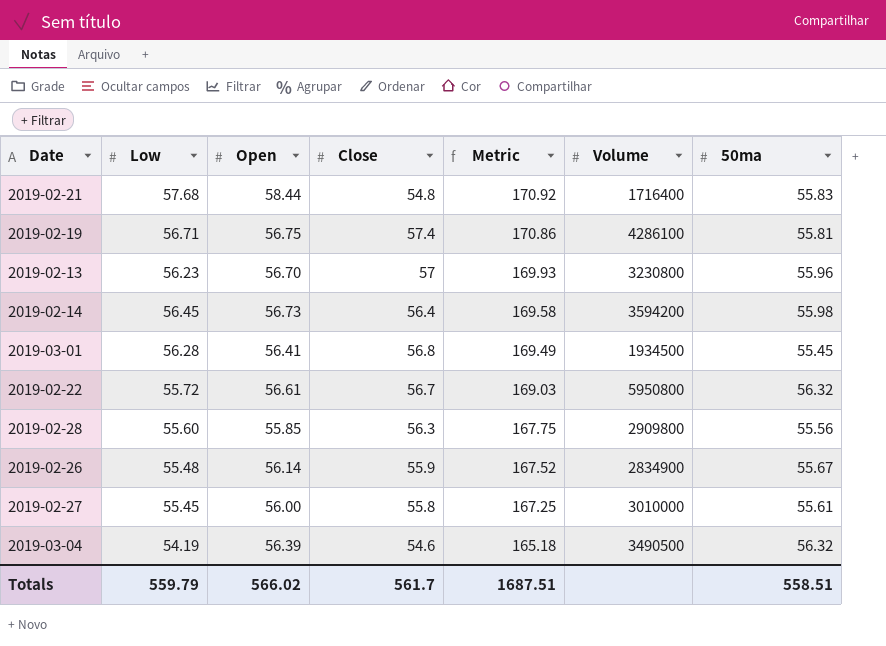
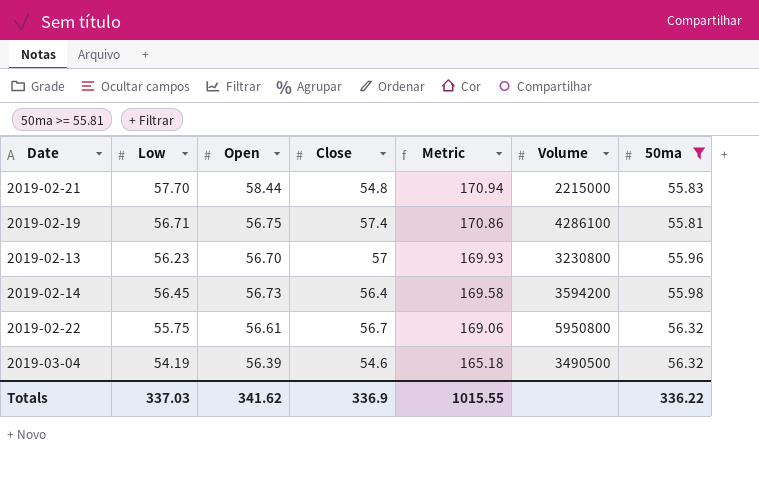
filter: none -> 50ma >= 55.81
2019-02-21 | Low: 57.68 -> 57.70
2019-02-21 | Metric: 170.92 -> 170.94
2019-02-21 | Volume: 1716400 -> 2215000
2019-02-22 | Low: 55.72 -> 55.75
2019-02-22 | Metric: 169.03 -> 169.06
Totals | Low: 559.79 -> 337.03
Totals | Open: 566.02 -> 341.62
Totals | Close: 561.7 -> 336.9
Totals | Metric: 1687.51 -> 1015.55
Totals | 50ma: 558.51 -> 336.22

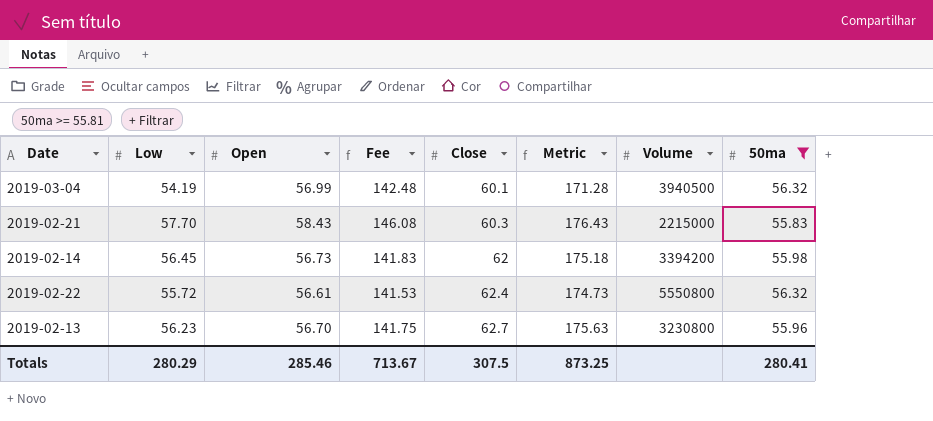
row order: Metric descending -> Close ascending
column Fee | formula: none -> [Open] * 2.5
row 2019-02-19: 56.71 | 56.75 | 57.4 | 170.86 | 4286100 | 55.81 -> none
2019-03-04 | Open: 56.39 -> 56.99
2019-03-04 | Close: 54.6 -> 60.1
2019-03-04 | Metric: 165.18 -> 171.28
2019-03-04 | Volume: 3490500 -> 3940500
2019-02-21 | Open: 58.44 -> 58.43
2019-02-21 | Close: 54.8 -> 60.3
2019-02-21 | Metric: 170.94 -> 176.43
2019-02-14 | Close: 56.4 -> 62
2019-02-14 | Metric: 169.58 -> 175.18
2019-02-14 | Volume: 3594200 -> 3394200
2019-02-22 | Low: 55.75 -> 55.72
2019-02-22 | Close: 56.7 -> 62.4
2019-02-22 | Metric: 169.06 -> 174.73
2019-02-22 | Volume: 5950800 -> 5550800
2019-02-13 | Close: 57 -> 62.7
2019-02-13 | Metric: 169.93 -> 175.63
Totals | Low: 337.03 -> 280.29
Totals | Open: 341.62 -> 285.46
Totals | Close: 336.9 -> 307.5
Totals | Metric: 1015.55 -> 873.25
Totals | 50ma: 336.22 -> 280.41

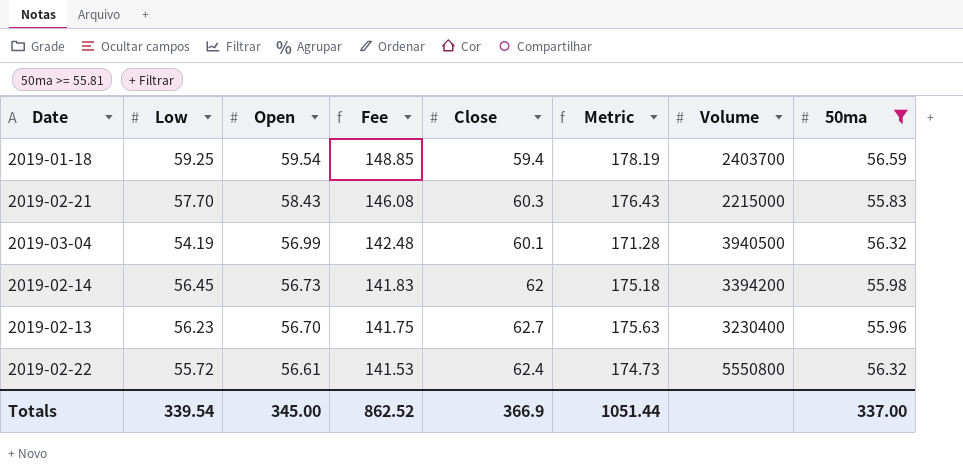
row order: Close ascending -> Open descending
row 2019-01-18: none -> 59.25 | 59.54 | 148.85 | 59.4 | 178.19 | 2403700 | 56.59
2019-02-13 | Volume: 3230800 -> 3230400
Totals | Low: 280.29 -> 339.54
Totals | Open: 285.46 -> 345.00
Totals | Fee: 713.67 -> 862.52
Totals | Close: 307.5 -> 366.9
Totals | Metric: 873.25 -> 1051.44
Totals | 50ma: 280.41 -> 337.00

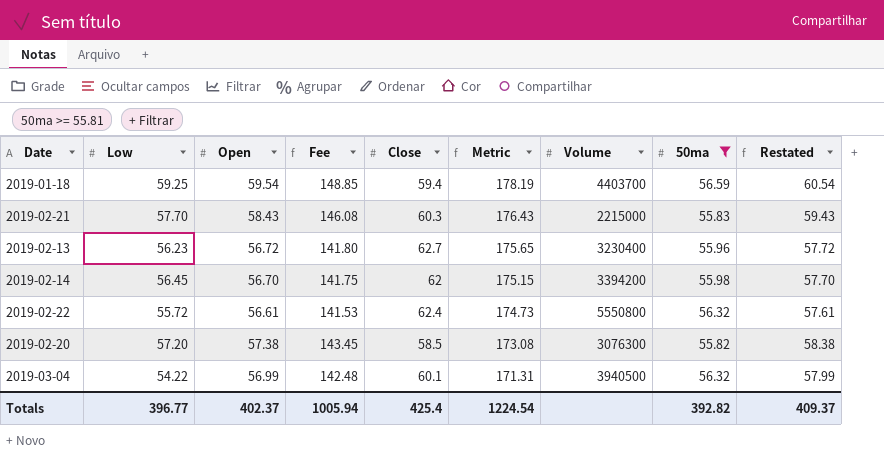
row order: Open descending -> Metric descending
column Restated | formula: none -> [Open] + 1
2019-01-18 | Volume: 2403700 -> 4403700
2019-02-13 | Open: 56.70 -> 56.72
2019-02-13 | Fee: 141.75 -> 141.80
2019-02-13 | Metric: 175.63 -> 175.65
2019-02-14 | Open: 56.73 -> 56.70
2019-02-14 | Fee: 141.83 -> 141.75
2019-02-14 | Metric: 175.18 -> 175.15
row 2019-02-20: none -> 57.20 | 57.38 | 143.45 | 58.5 | 173.08 | 3076300 | 55.82 | 58.38
2019-03-04 | Low: 54.19 -> 54.22
2019-03-04 | Metric: 171.28 -> 171.31
Totals | Low: 339.54 -> 396.77
Totals | Open: 345.00 -> 402.37
Totals | Fee: 862.52 -> 1005.94
Totals | Close: 366.9 -> 425.4
Totals | Metric: 1051.44 -> 1224.54
Totals | 50ma: 337.00 -> 392.82

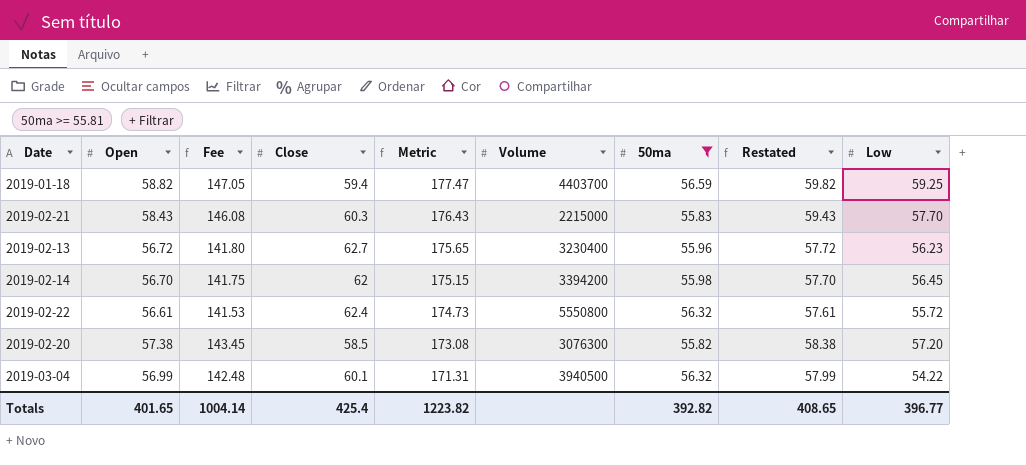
column Low | position: 2 -> 9
2019-01-18 | Open: 59.54 -> 58.82
2019-01-18 | Fee: 148.85 -> 147.05
2019-01-18 | Metric: 178.19 -> 177.47
2019-01-18 | Restated: 60.54 -> 59.82
Totals | Open: 402.37 -> 401.65
Totals | Fee: 1005.94 -> 1004.14
Totals | Metric: 1224.54 -> 1223.82
Totals | Restated: 409.37 -> 408.65

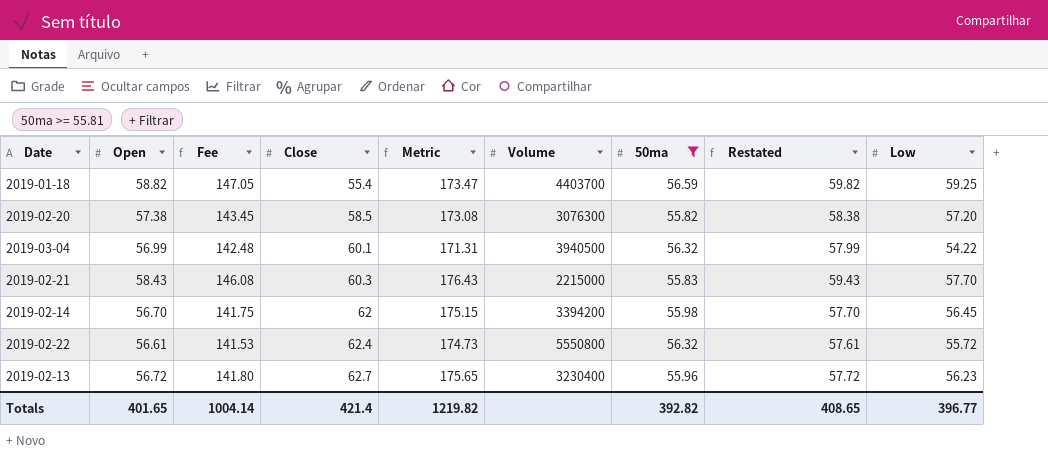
row order: Metric descending -> Close ascending
2019-01-18 | Close: 59.4 -> 55.4
2019-01-18 | Metric: 177.47 -> 173.47
Totals | Close: 425.4 -> 421.4
Totals | Metric: 1223.82 -> 1219.82

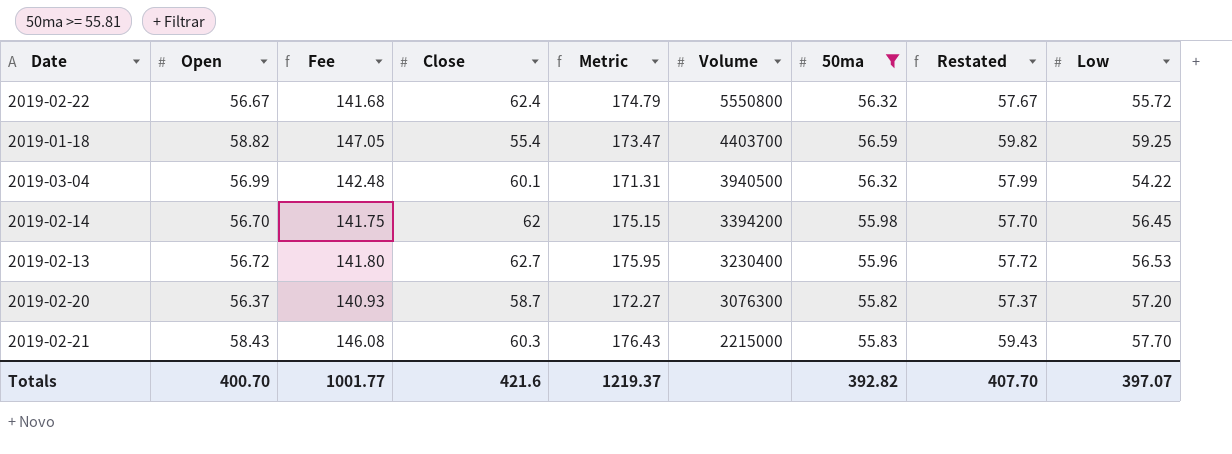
row order: Close ascending -> Volume descending
2019-02-22 | Open: 56.61 -> 56.67
2019-02-22 | Fee: 141.53 -> 141.68
2019-02-22 | Metric: 174.73 -> 174.79
2019-02-22 | Restated: 57.61 -> 57.67
2019-02-13 | Metric: 175.65 -> 175.95
2019-02-13 | Low: 56.23 -> 56.53
2019-02-20 | Open: 57.38 -> 56.37
2019-02-20 | Fee: 143.45 -> 140.93
2019-02-20 | Close: 58.5 -> 58.7
2019-02-20 | Metric: 173.08 -> 172.27
2019-02-20 | Restated: 58.38 -> 57.37
Totals | Open: 401.65 -> 400.70
Totals | Fee: 1004.14 -> 1001.77
Totals | Close: 421.4 -> 421.6
Totals | Metric: 1219.82 -> 1219.37
Totals | Restated: 408.65 -> 407.70
Totals | Low: 396.77 -> 397.07

